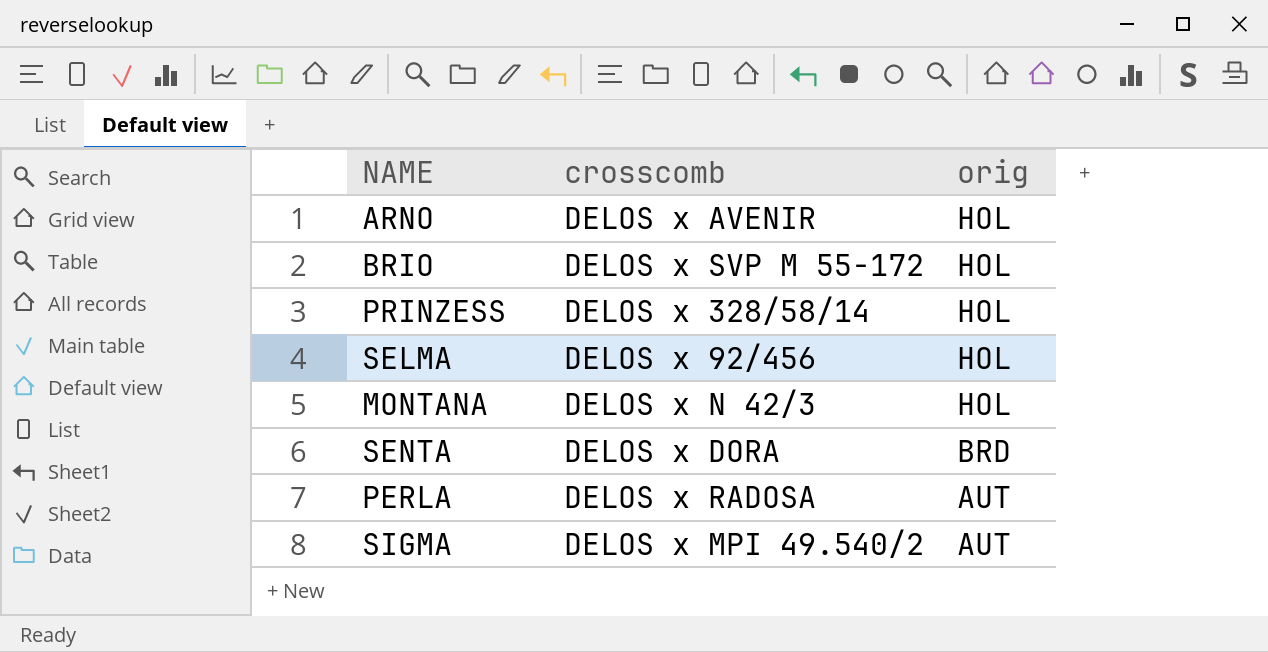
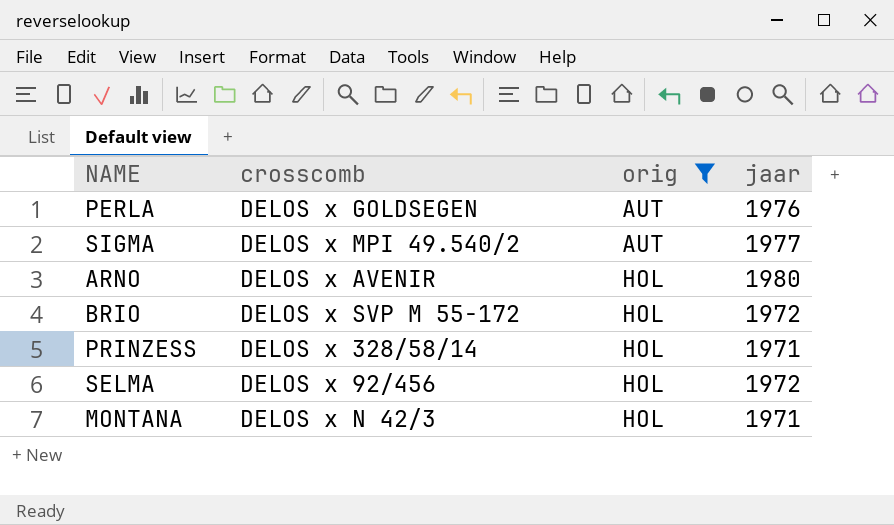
filter: none -> orig != BRD
row order: orig descending -> orig ascending
column jaar | position: none -> 4
PERLA | crosscomb: DELOS x RADOSA -> DELOS x GOLDSEGEN

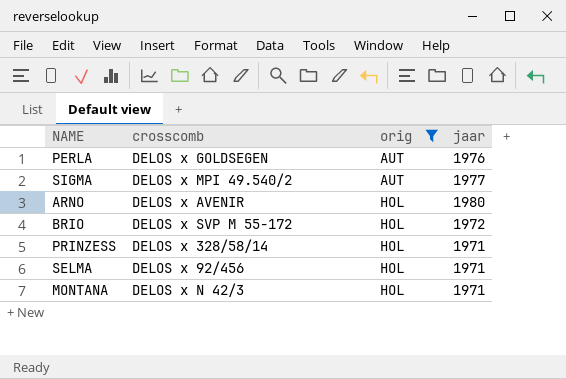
SELMA | jaar: 1972 -> 1971

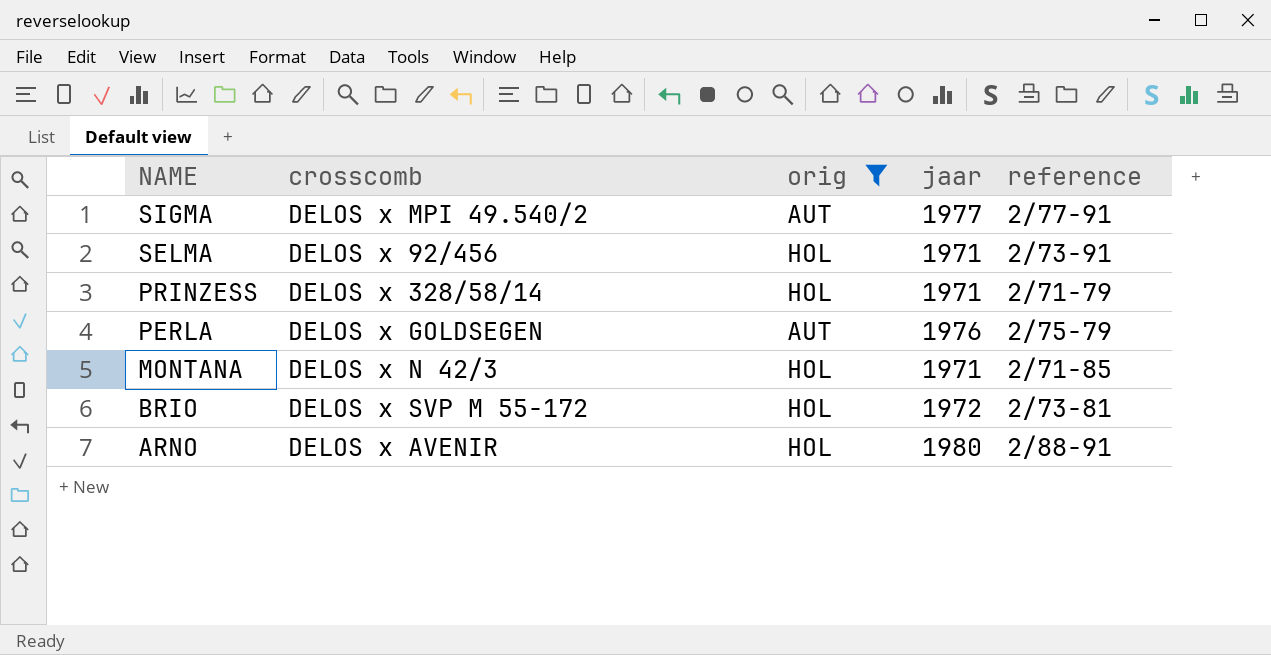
row order: orig ascending -> NAME descending
column reference | position: none -> 5

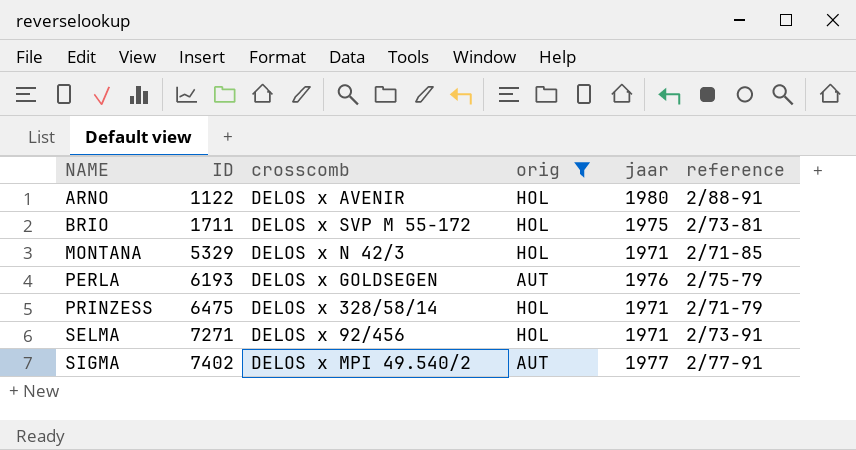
row order: NAME descending -> NAME ascending
column ID | position: none -> 2
BRIO | jaar: 1972 -> 1975

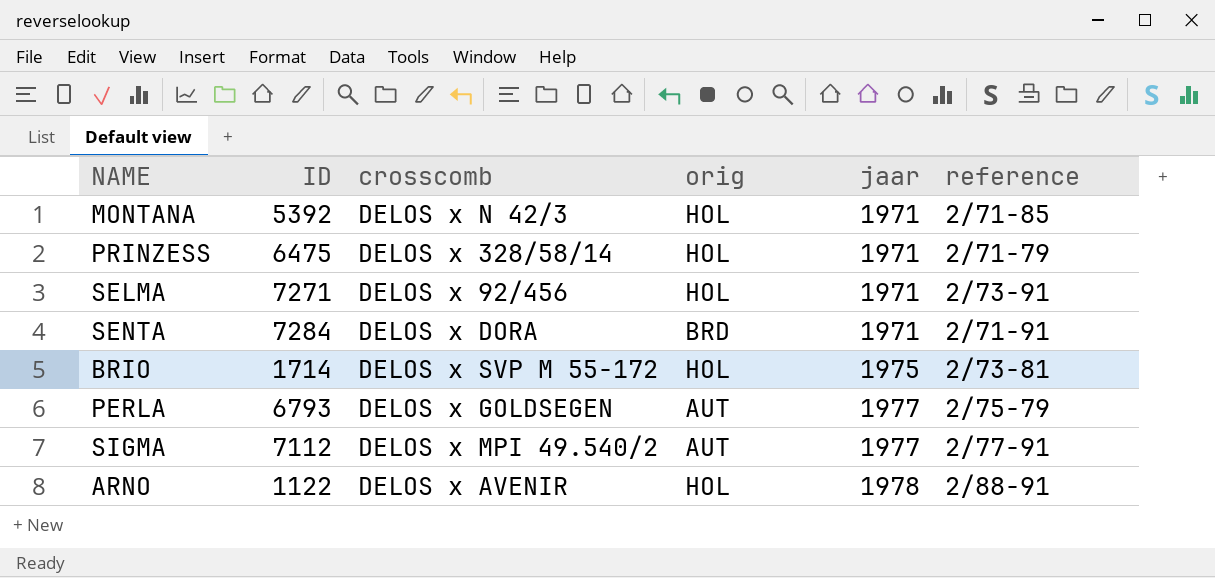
filter: orig != BRD -> none
row order: NAME ascending -> jaar ascending
MONTANA | ID: 5329 -> 5392
BRIO | ID: 1711 -> 1714
PERLA | ID: 6193 -> 6793
PERLA | jaar: 1976 -> 1977
SIGMA | ID: 7402 -> 7112
ARNO | jaar: 1980 -> 1978

